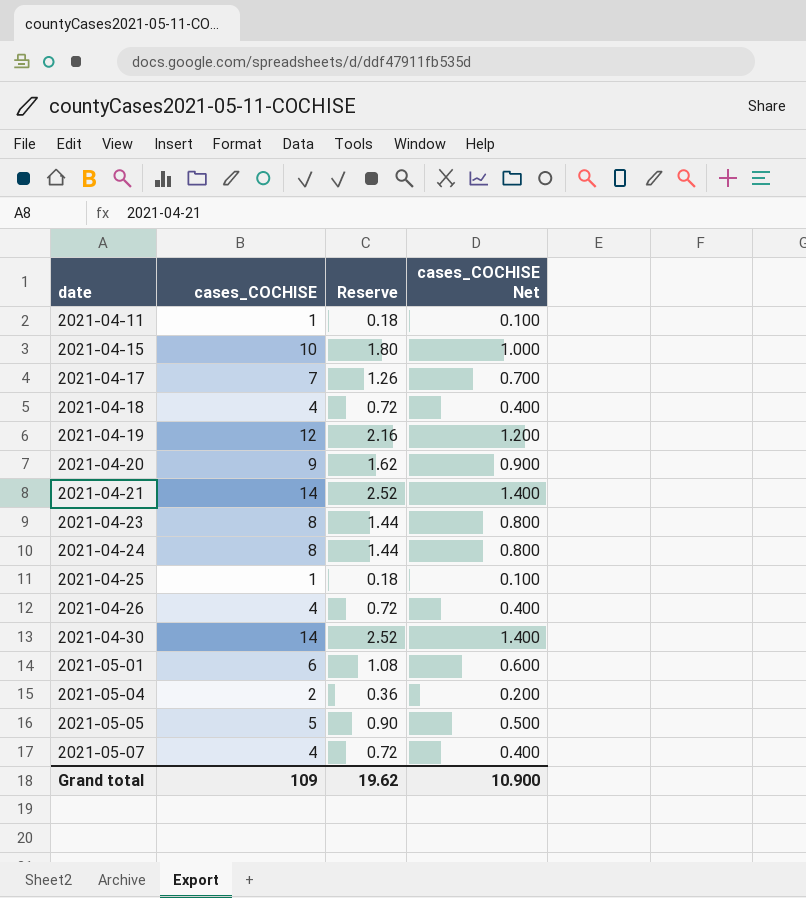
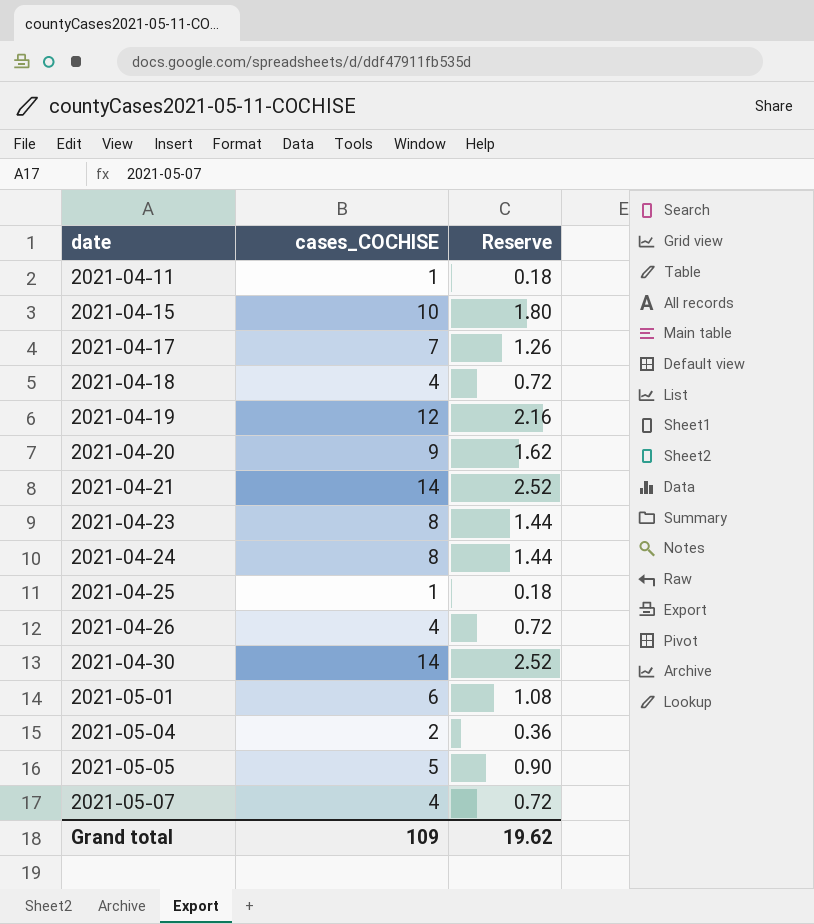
column cases_COCHISE Net | formula: [cases_COCHISE] * 0.1 -> none

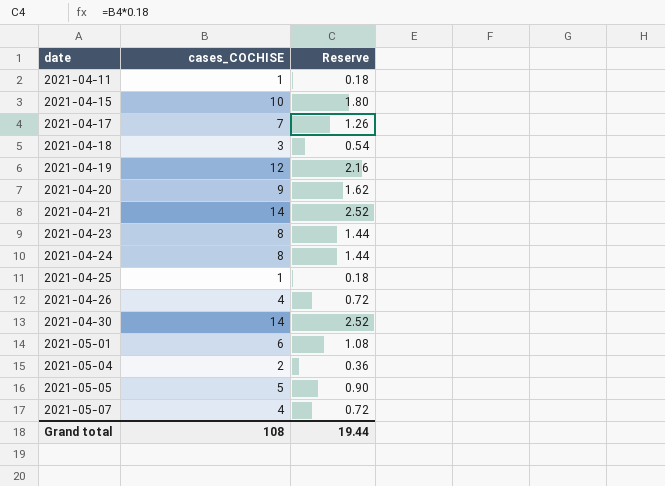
2021-04-18 | cases_COCHISE: 4 -> 3
2021-04-18 | Reserve: 0.72 -> 0.54
Grand total | cases_COCHISE: 109 -> 108
Grand total | Reserve: 19.62 -> 19.44

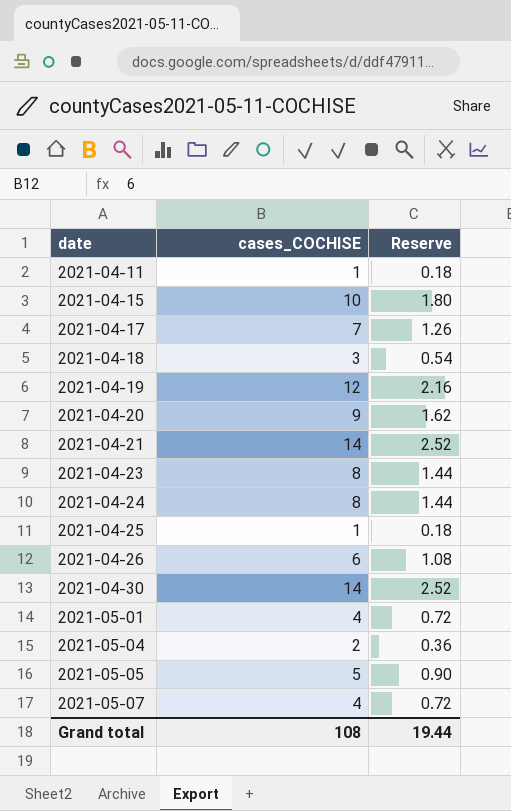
2021-04-26 | cases_COCHISE: 4 -> 6
2021-04-26 | Reserve: 0.72 -> 1.08
2021-05-01 | cases_COCHISE: 6 -> 4
2021-05-01 | Reserve: 1.08 -> 0.72

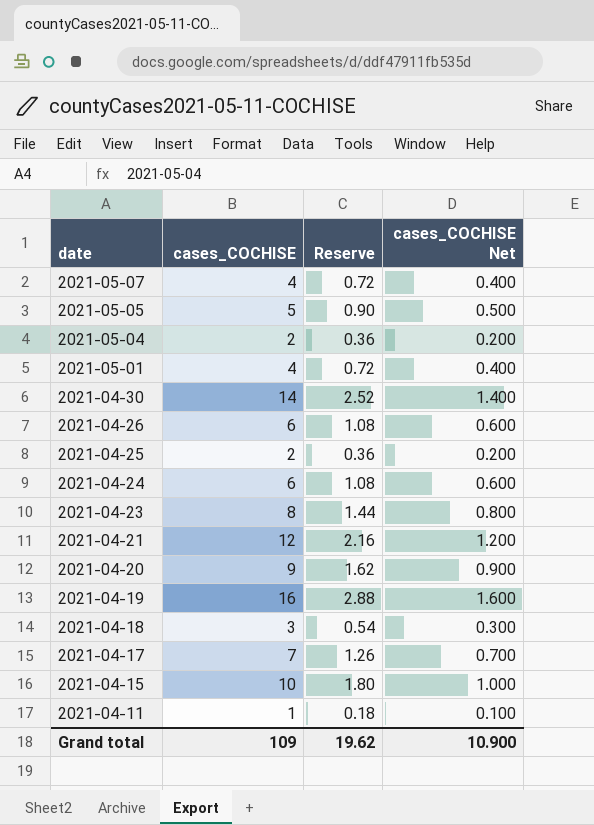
row order: date ascending -> date descending
column cases_COCHISE Net | formula: none -> [cases_COCHISE] * 0.1
2021-04-25 | cases_COCHISE: 1 -> 2
2021-04-25 | Reserve: 0.18 -> 0.36
2021-04-24 | cases_COCHISE: 8 -> 6
2021-04-24 | Reserve: 1.44 -> 1.08
2021-04-21 | cases_COCHISE: 14 -> 12
2021-04-21 | Reserve: 2.52 -> 2.16
2021-04-19 | cases_COCHISE: 12 -> 16
2021-04-19 | Reserve: 2.16 -> 2.88
Grand total | cases_COCHISE: 108 -> 109
Grand total | Reserve: 19.44 -> 19.62

